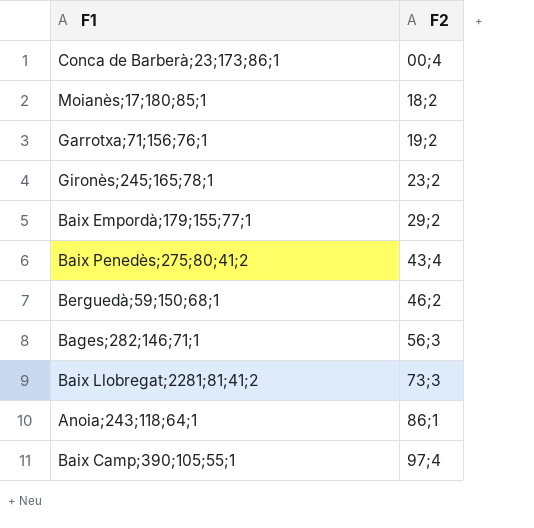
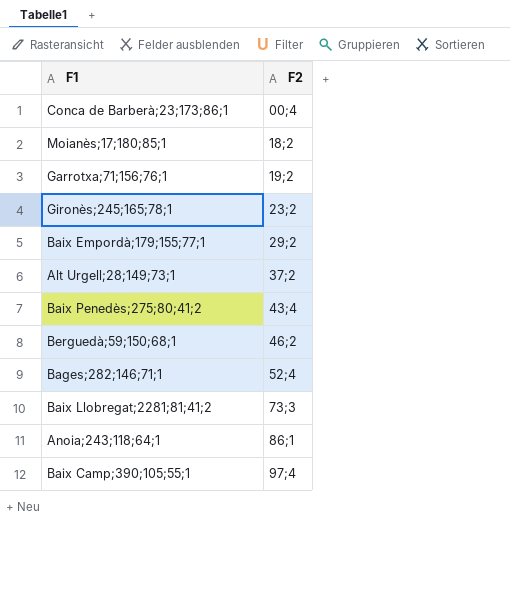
row Alt Urgell;28;149;73;1: none -> 37;2
Bages;282;146;71;1 | F2: 56;3 -> 52;4

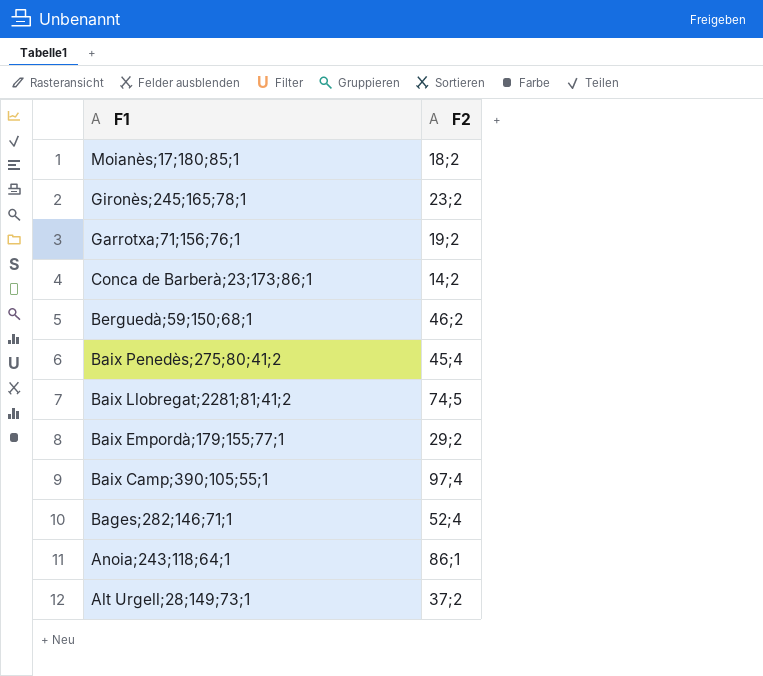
row order: F2 ascending -> F1 descending
Conca de Barberà;23;173;86;1 | F2: 00;4 -> 14;2
Baix Penedès;275;80;41;2 | F2: 43;4 -> 45;4
Baix Llobregat;2281;81;41;2 | F2: 73;3 -> 74;5

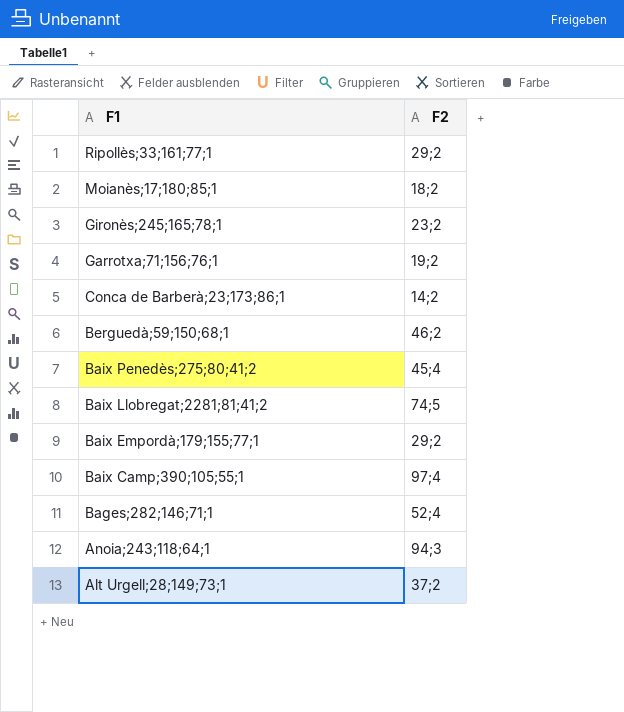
row Ripollès;33;161;77;1: none -> 29;2
Anoia;243;118;64;1 | F2: 86;1 -> 94;3

